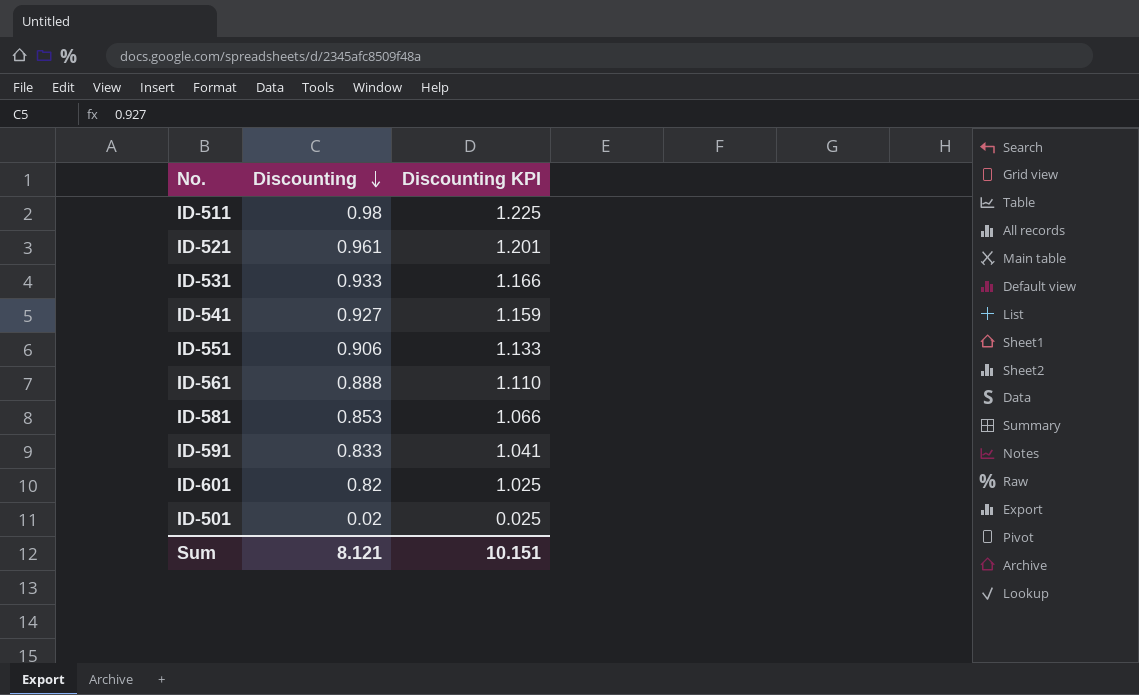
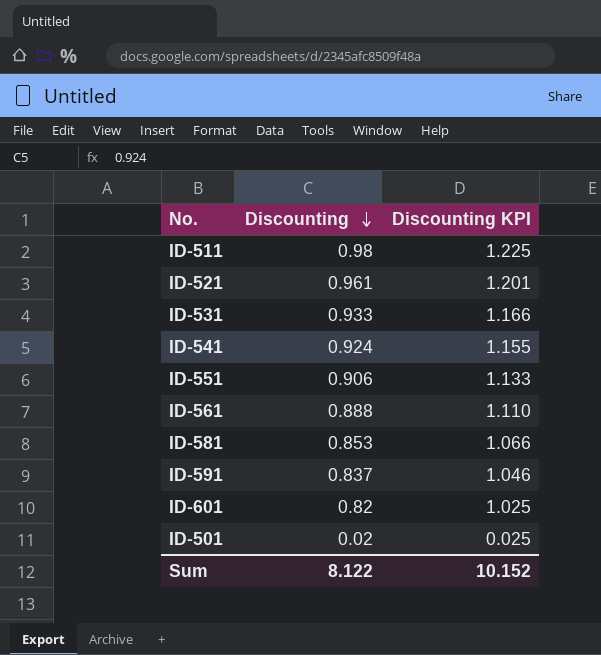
ID-541 | Discounting: 0.927 -> 0.924
ID-541 | Discounting KPI: 1.159 -> 1.155
ID-591 | Discounting: 0.833 -> 0.837
ID-591 | Discounting KPI: 1.041 -> 1.046
Sum | Discounting: 8.121 -> 8.122
Sum | Discounting KPI: 10.151 -> 10.152

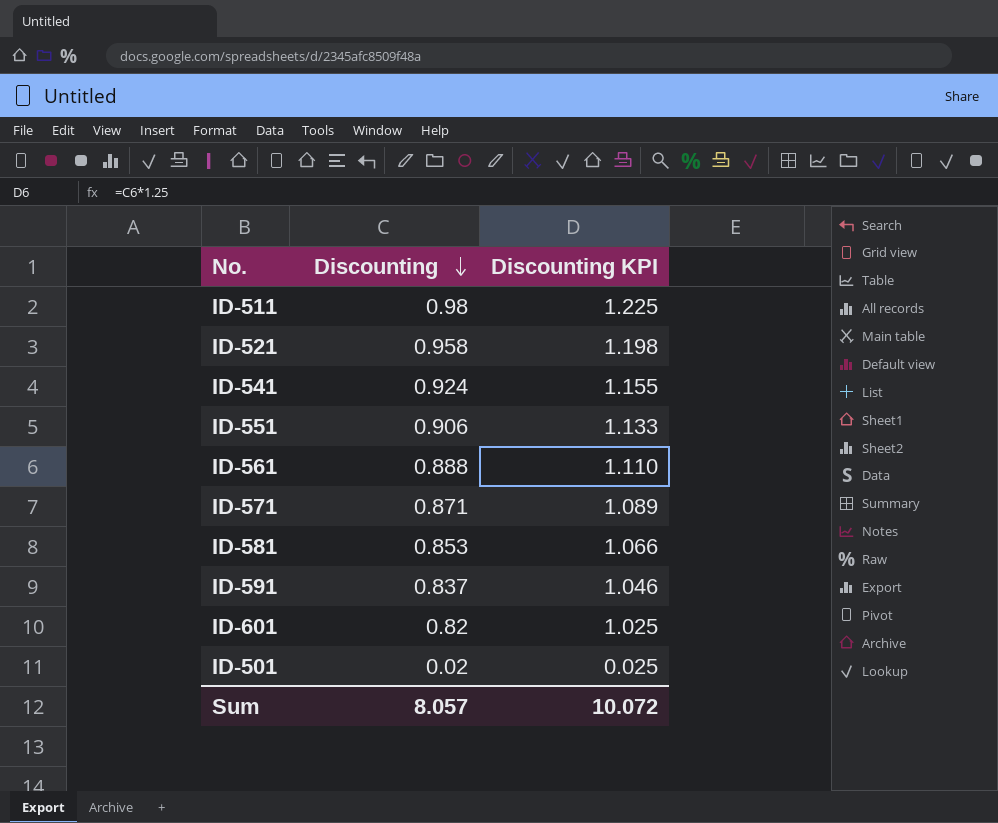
row ID-531: 0.933 | 1.166 -> none
ID-521 | Discounting: 0.961 -> 0.958
ID-521 | Discounting KPI: 1.201 -> 1.198
row ID-571: none -> 0.871 | 1.089
Sum | Discounting: 8.122 -> 8.057
Sum | Discounting KPI: 10.152 -> 10.072

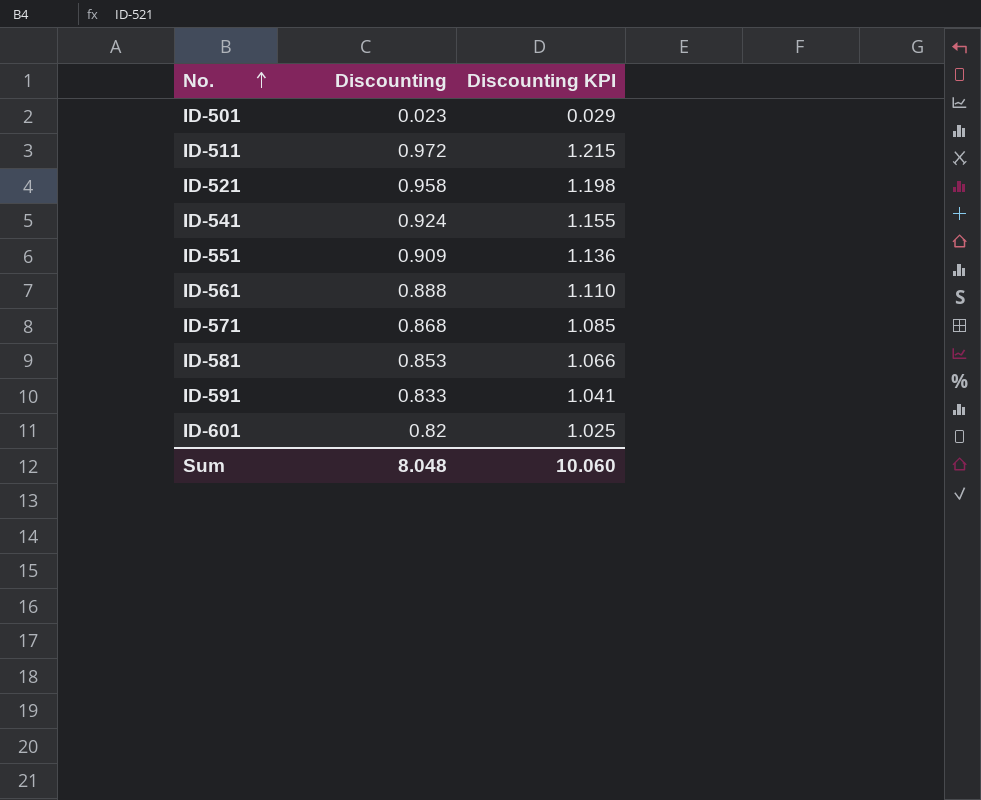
row order: Discounting descending -> No. ascending
ID-501 | Discounting: 0.02 -> 0.023
ID-501 | Discounting KPI: 0.025 -> 0.029
ID-511 | Discounting: 0.98 -> 0.972
ID-511 | Discounting KPI: 1.225 -> 1.215
ID-551 | Discounting: 0.906 -> 0.909
ID-551 | Discounting KPI: 1.133 -> 1.136
ID-571 | Discounting: 0.871 -> 0.868
ID-571 | Discounting KPI: 1.089 -> 1.085
ID-591 | Discounting: 0.837 -> 0.833
ID-591 | Discounting KPI: 1.046 -> 1.041
Sum | Discounting: 8.057 -> 8.048
Sum | Discounting KPI: 10.072 -> 10.060

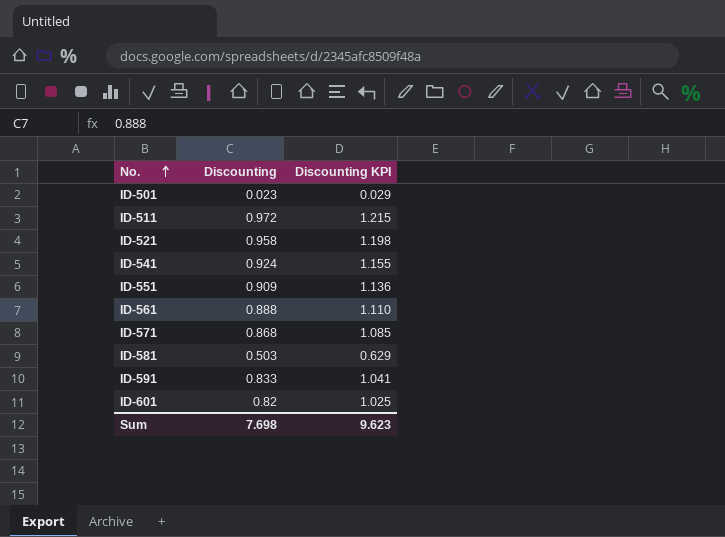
ID-581 | Discounting: 0.853 -> 0.503
ID-581 | Discounting KPI: 1.066 -> 0.629
Sum | Discounting: 8.048 -> 7.698
Sum | Discounting KPI: 10.060 -> 9.623

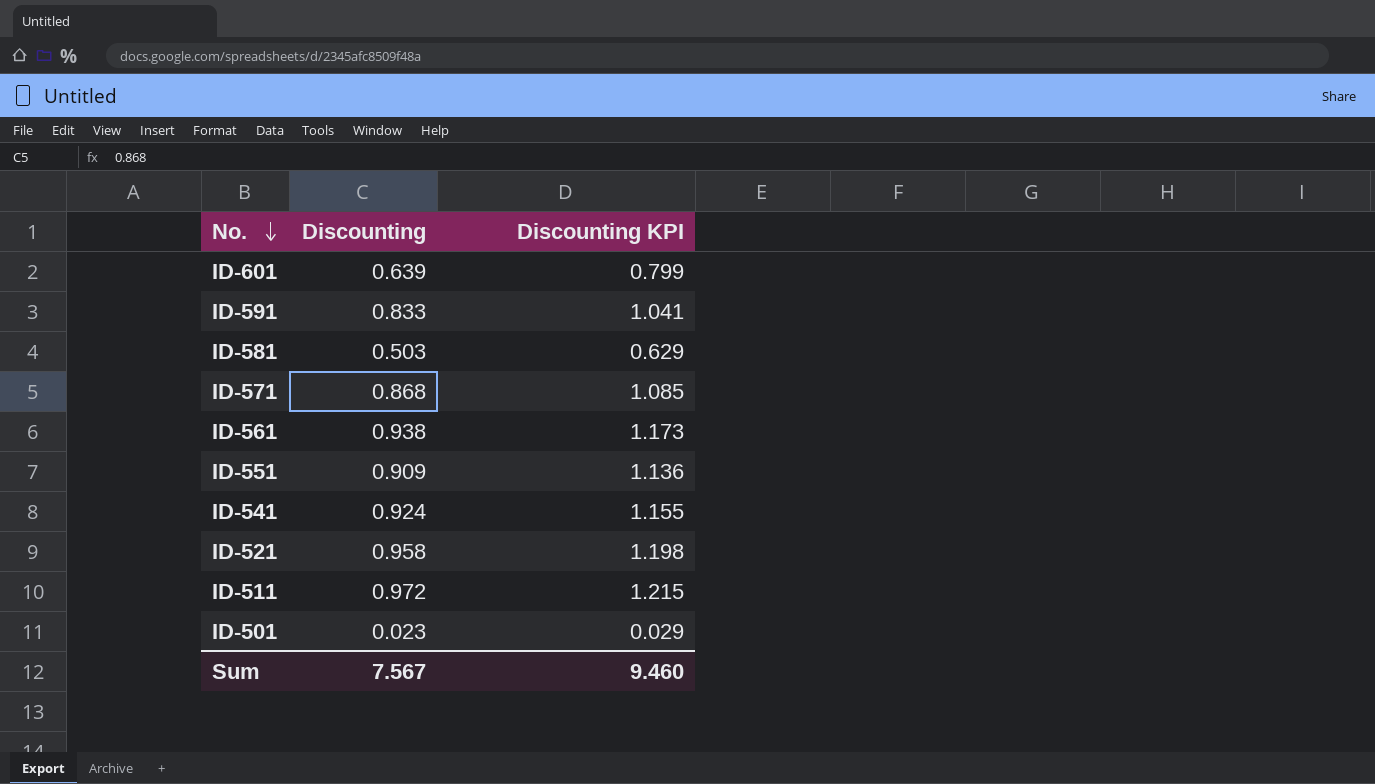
row order: No. ascending -> No. descending
ID-601 | Discounting: 0.82 -> 0.639
ID-601 | Discounting KPI: 1.025 -> 0.799
ID-561 | Discounting: 0.888 -> 0.938
ID-561 | Discounting KPI: 1.110 -> 1.173
Sum | Discounting: 7.698 -> 7.567
Sum | Discounting KPI: 9.623 -> 9.460

